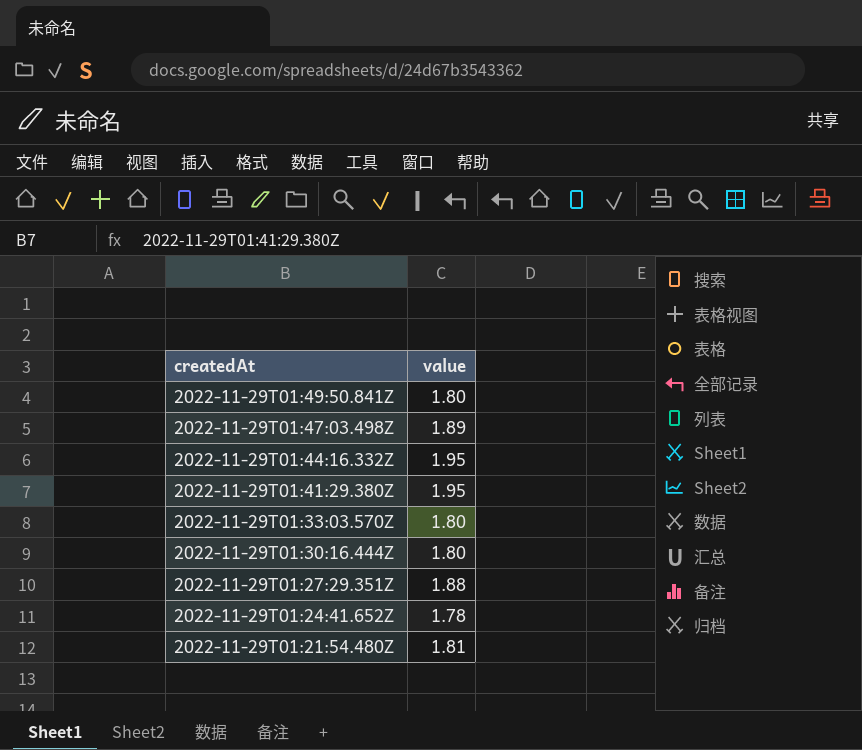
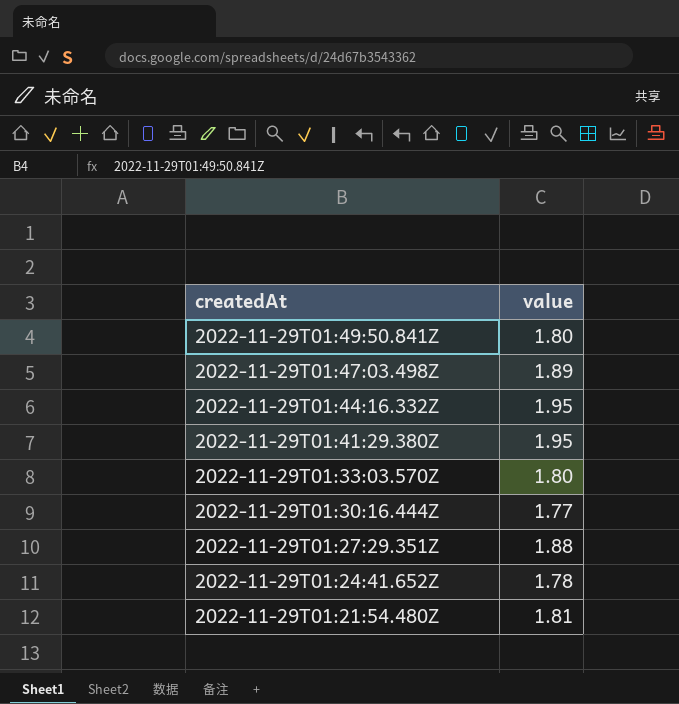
2022-11-29T01:30:16.444Z | value: 1.80 -> 1.77

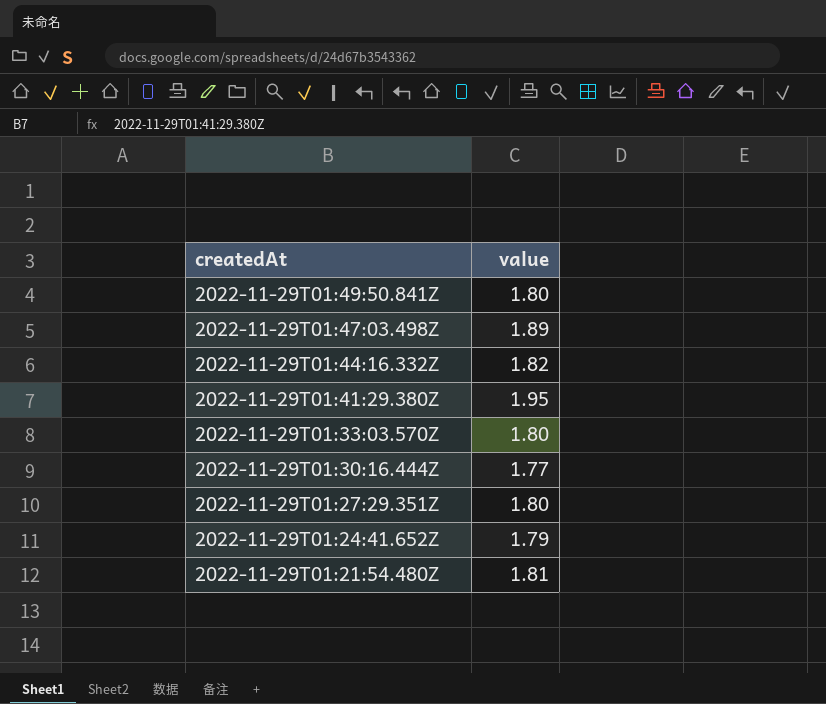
2022-11-29T01:44:16.332Z | value: 1.95 -> 1.82
2022-11-29T01:27:29.351Z | value: 1.88 -> 1.80
2022-11-29T01:24:41.652Z | value: 1.78 -> 1.79

